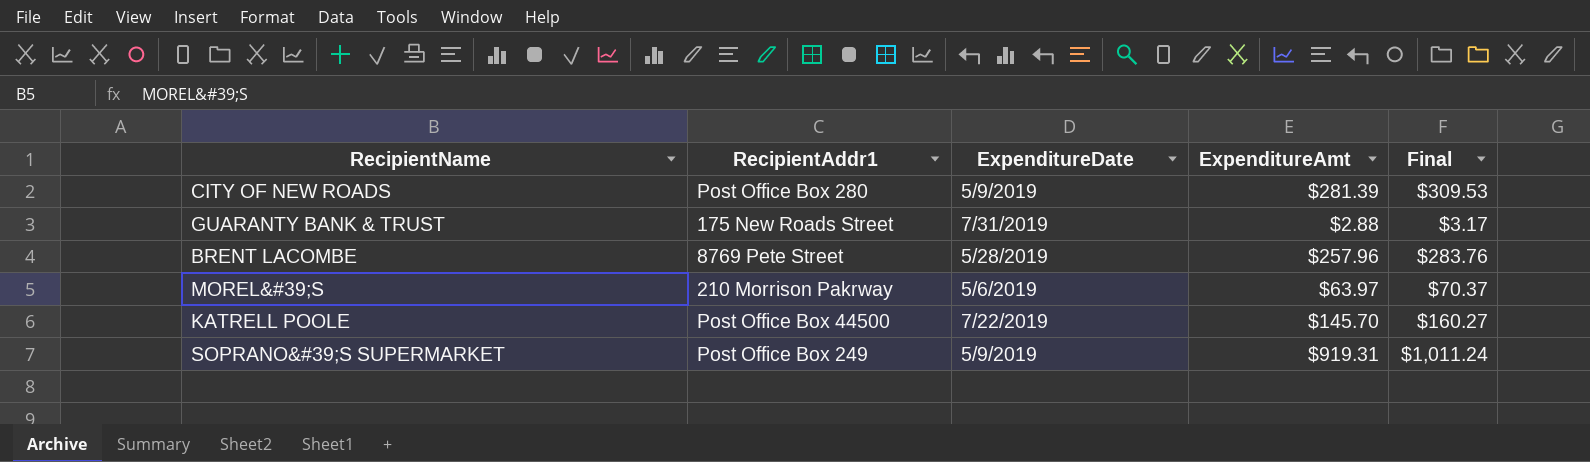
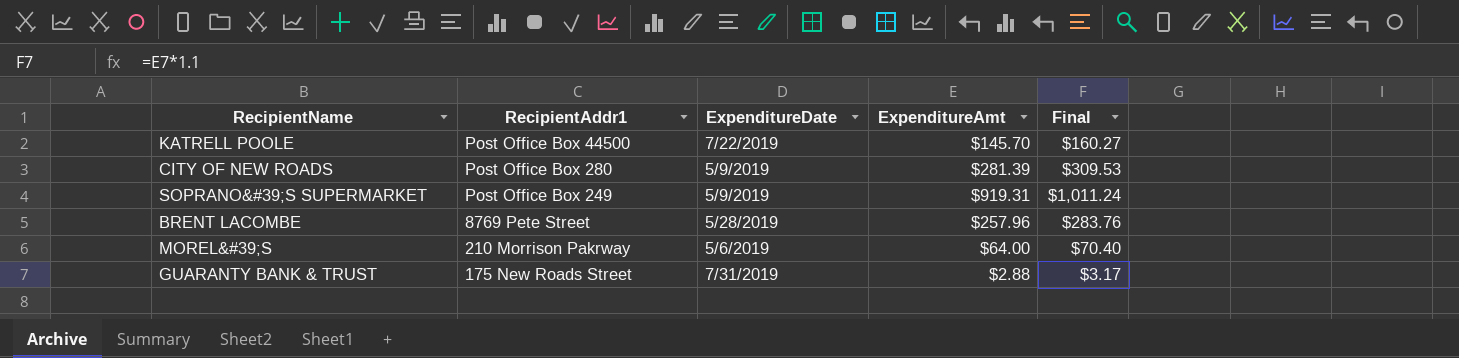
row order: none -> RecipientAddr1 descending
MOREL&#39;S | ExpenditureAmt: $63.97 -> $64.00
MOREL&#39;S | Final: $70.37 -> $70.40

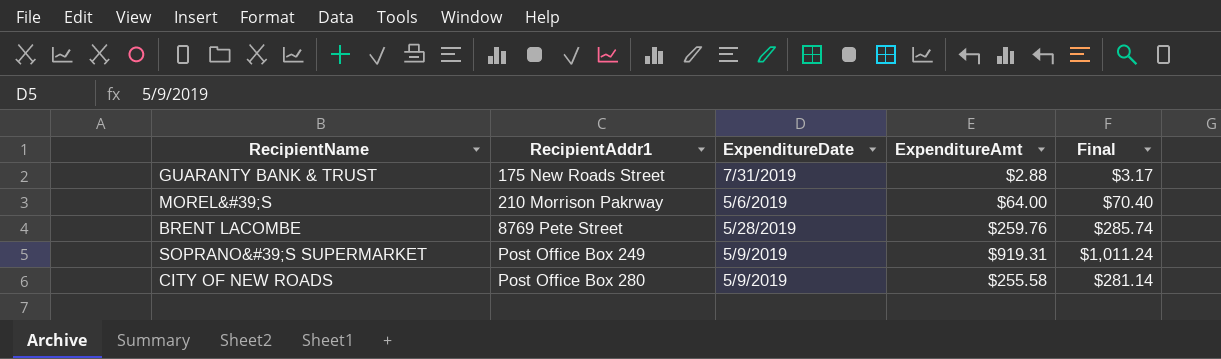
row order: RecipientAddr1 descending -> RecipientAddr1 ascending
row KATRELL POOLE: Post Office Box 44500 | 7/22/2019 | $145.70 | $160.27 -> none
BRENT LACOMBE | ExpenditureAmt: $257.96 -> $259.76
BRENT LACOMBE | Final: $283.76 -> $285.74
CITY OF NEW ROADS | ExpenditureAmt: $281.39 -> $255.58
CITY OF NEW ROADS | Final: $309.53 -> $281.14

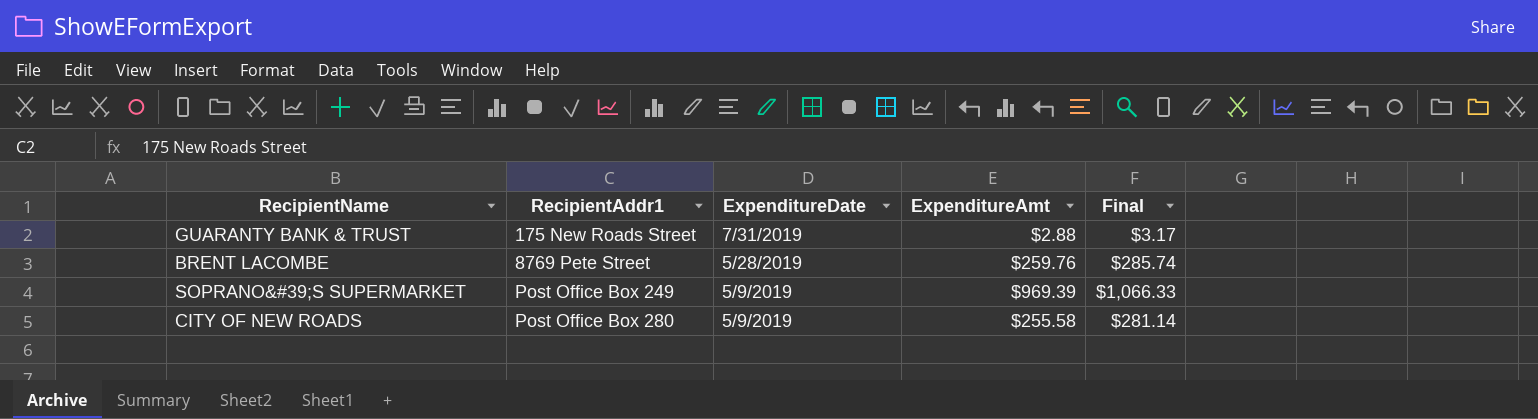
row MOREL&#39;S: 210 Morrison Pakrway | 5/6/2019 | $64.00 | $70.40 -> none
SOPRANO&#39;S SUPERMARKET | ExpenditureAmt: $919.31 -> $969.39
SOPRANO&#39;S SUPERMARKET | Final: $1,011.24 -> $1,066.33

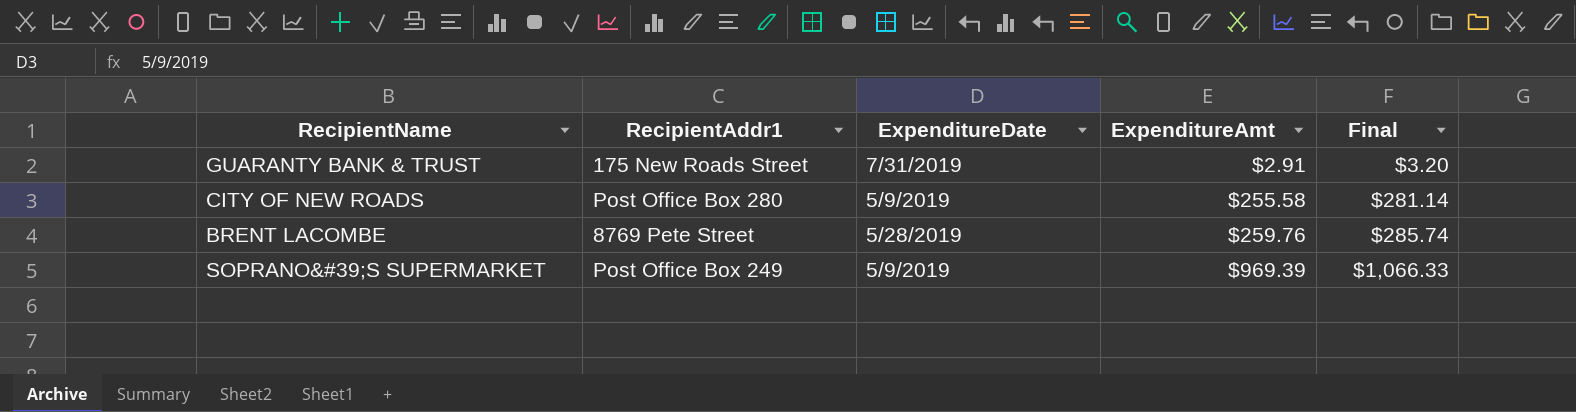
row order: RecipientAddr1 ascending -> ExpenditureAmt ascending
GUARANTY BANK & TRUST | ExpenditureAmt: $2.88 -> $2.91
GUARANTY BANK & TRUST | Final: $3.17 -> $3.20

